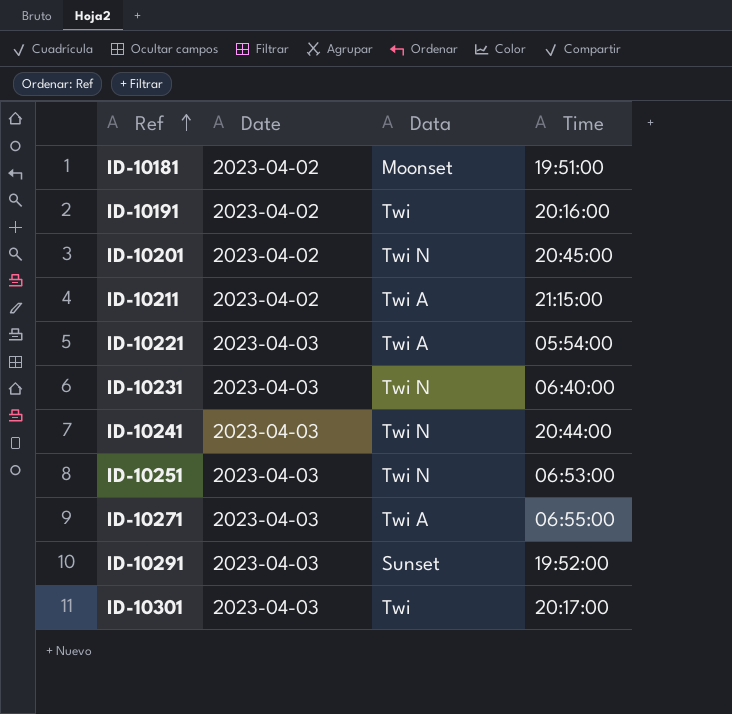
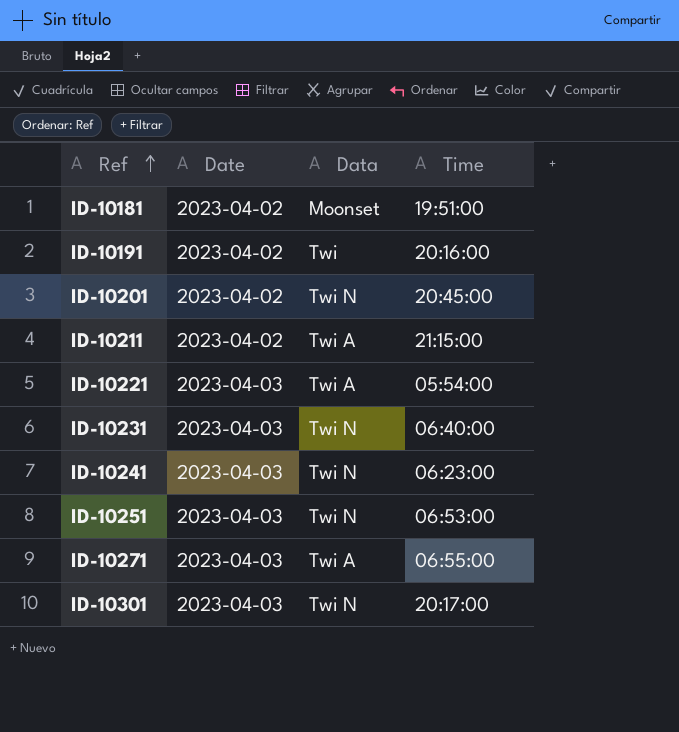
row ID-10291: 2023-04-03 | Sunset | 19:52:00 -> none
ID-10241 | Time: 20:44:00 -> 06:23:00
ID-10301 | Data: Twi -> Twi N

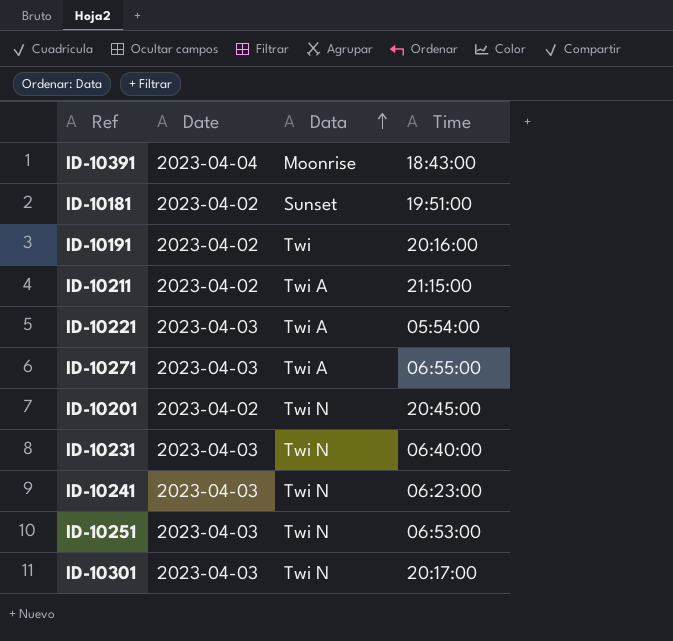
row order: Ref ascending -> Data ascending
row ID-10391: none -> 2023-04-04 | Moonrise | 18:43:00
ID-10181 | Data: Moonset -> Sunset

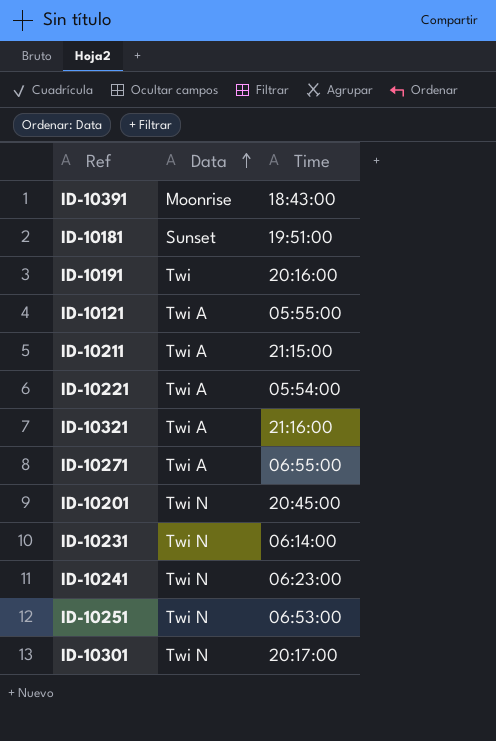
column Date | position: 2 -> none
row ID-10121: none -> Twi A | 05:55:00
row ID-10321: none -> Twi A | 21:16:00
ID-10231 | Time: 06:40:00 -> 06:14:00

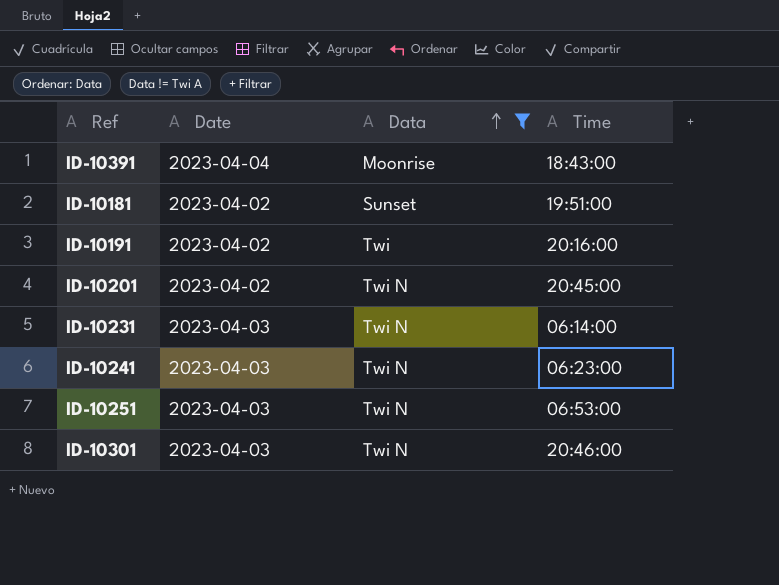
filter: none -> Data != Twi A
column Date | position: none -> 2
ID-10301 | Time: 20:17:00 -> 20:46:00

